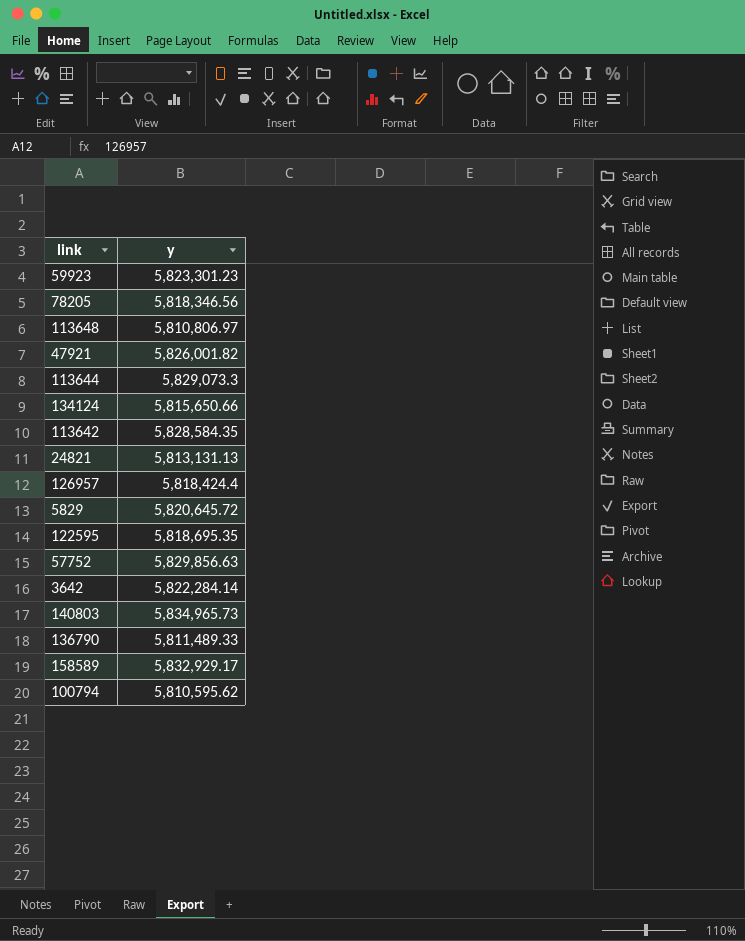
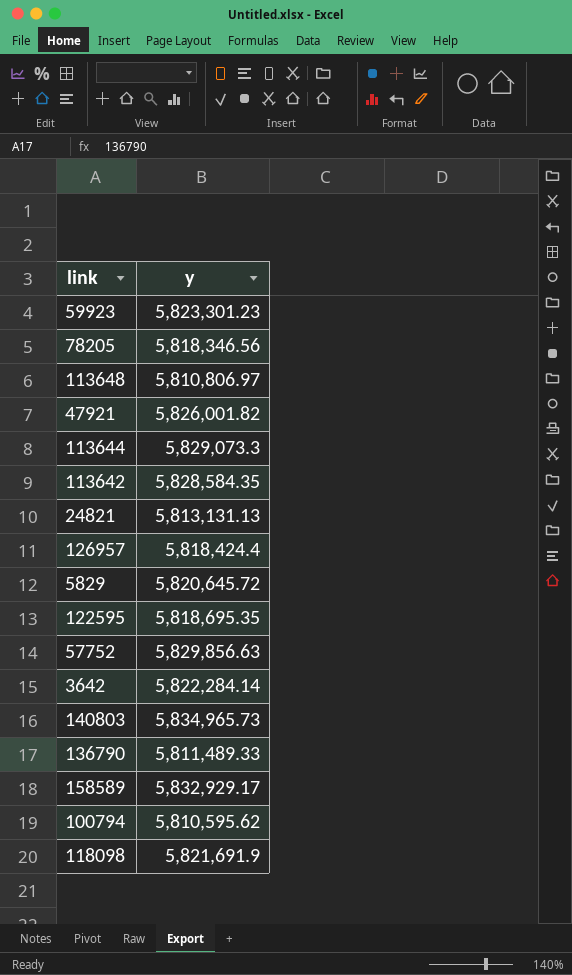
row 134124: 5,815,650.66 -> none
row 118098: none -> 5,821,691.9

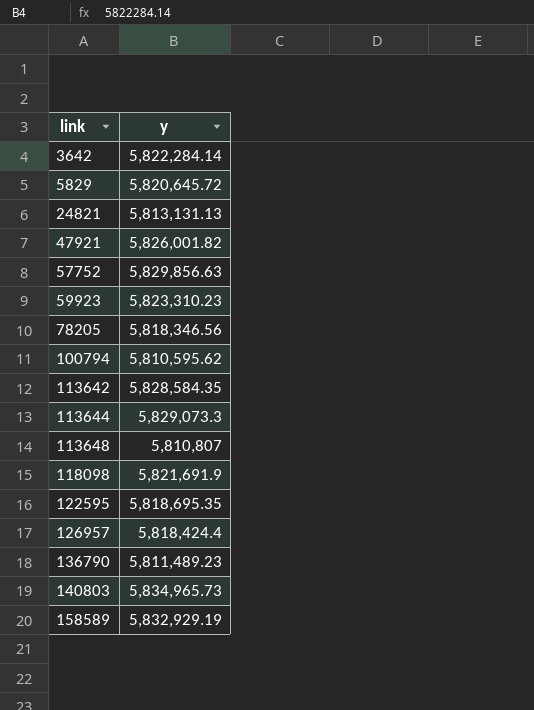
row order: none -> link ascending
59923 | y: 5,823,301.23 -> 5,823,310.23
113648 | y: 5,810,806.97 -> 5,810,807
136790 | y: 5,811,489.33 -> 5,811,489.23
158589 | y: 5,832,929.17 -> 5,832,929.19

